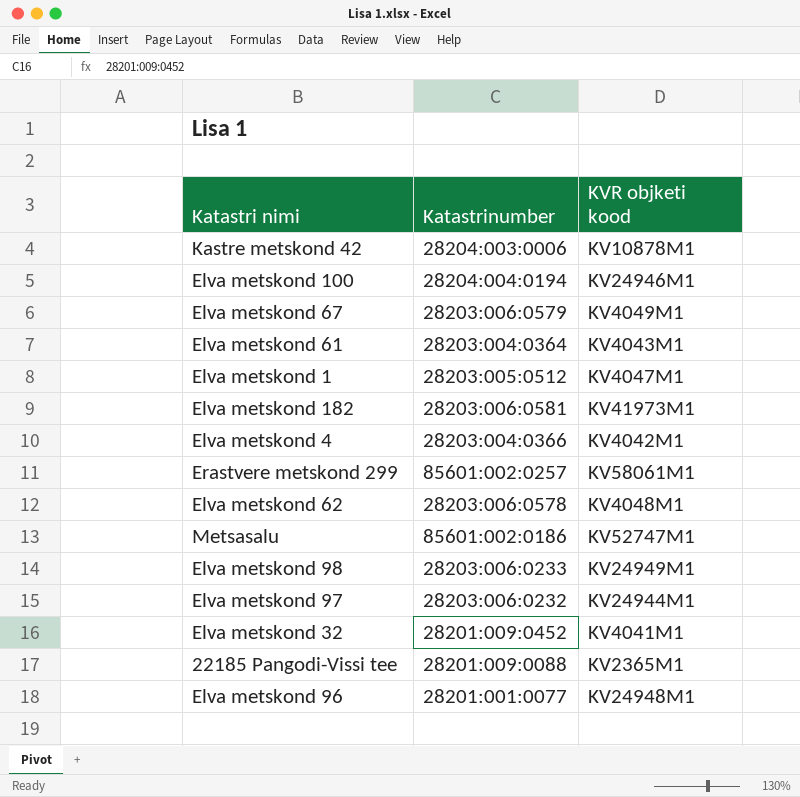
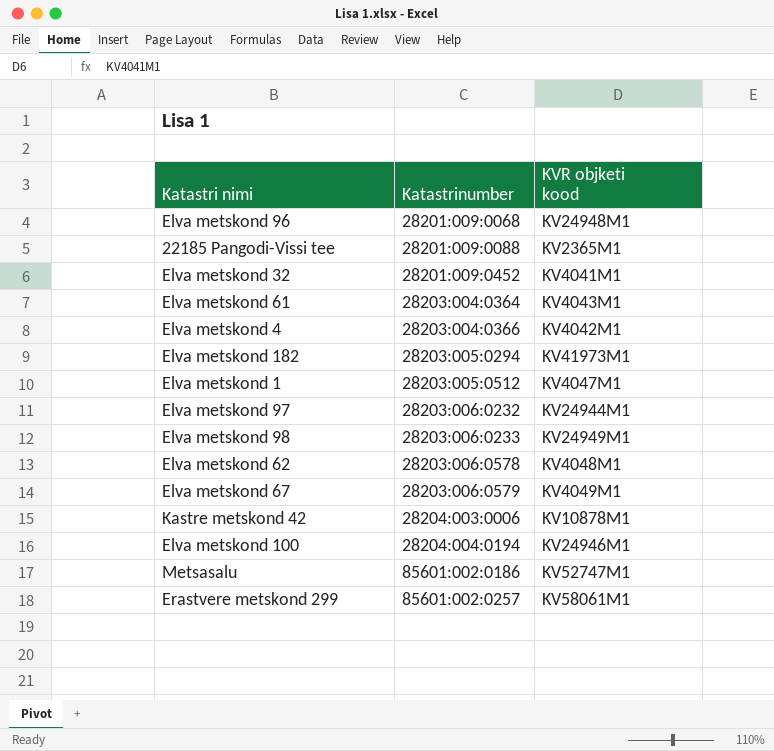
row order: none -> Katastrinumber ascending
Elva metskond 96 | Katastrinumber: 28201:001:0077 -> 28201:009:0068
Elva metskond 182 | Katastrinumber: 28203:006:0581 -> 28203:005:0294

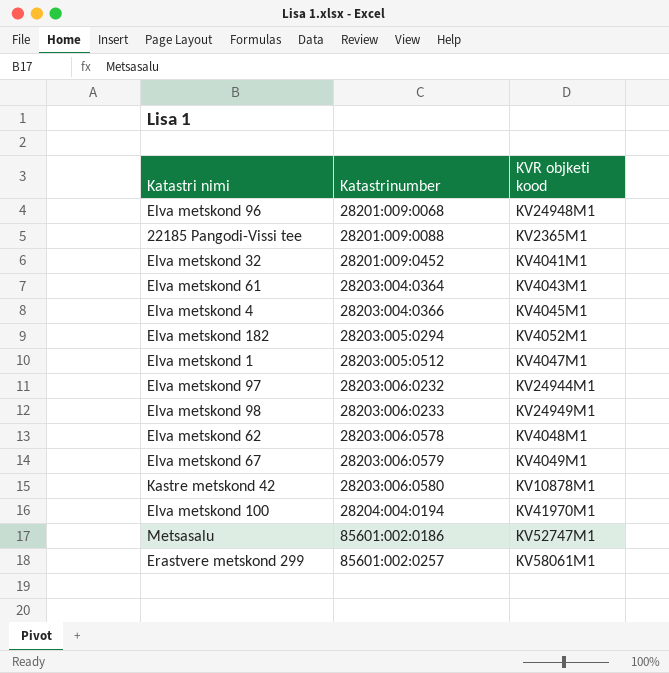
Elva metskond 4 | KVR objketi kood: KV4042M1 -> KV4045M1
Elva metskond 182 | KVR objketi kood: KV41973M1 -> KV4052M1
Kastre metskond 42 | Katastrinumber: 28204:003:0006 -> 28203:006:0580
Elva metskond 100 | KVR objketi kood: KV24946M1 -> KV41970M1

